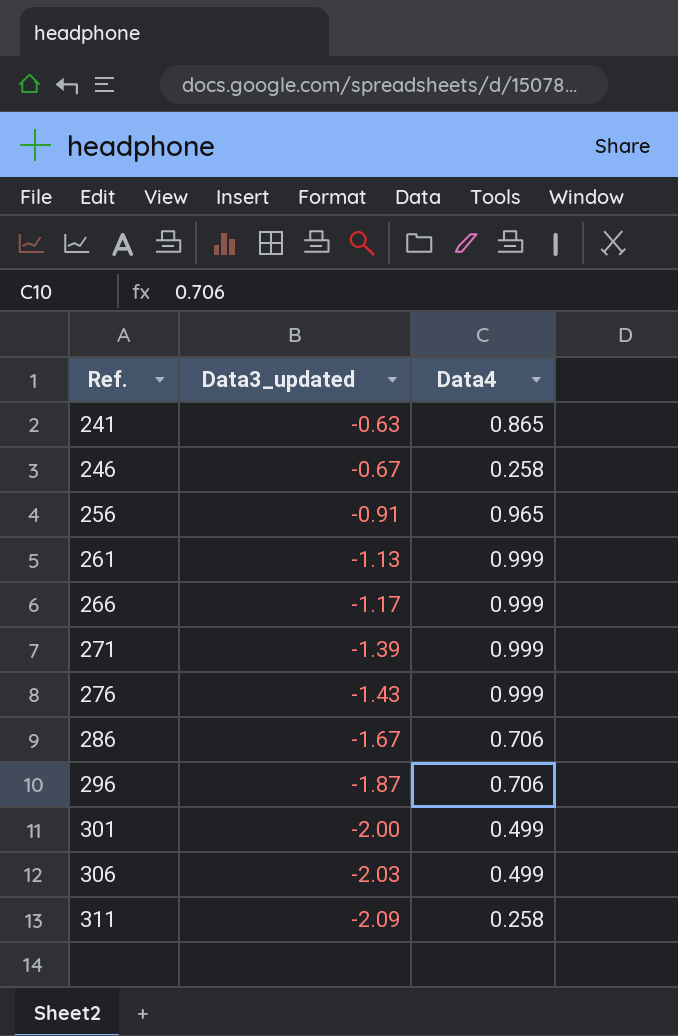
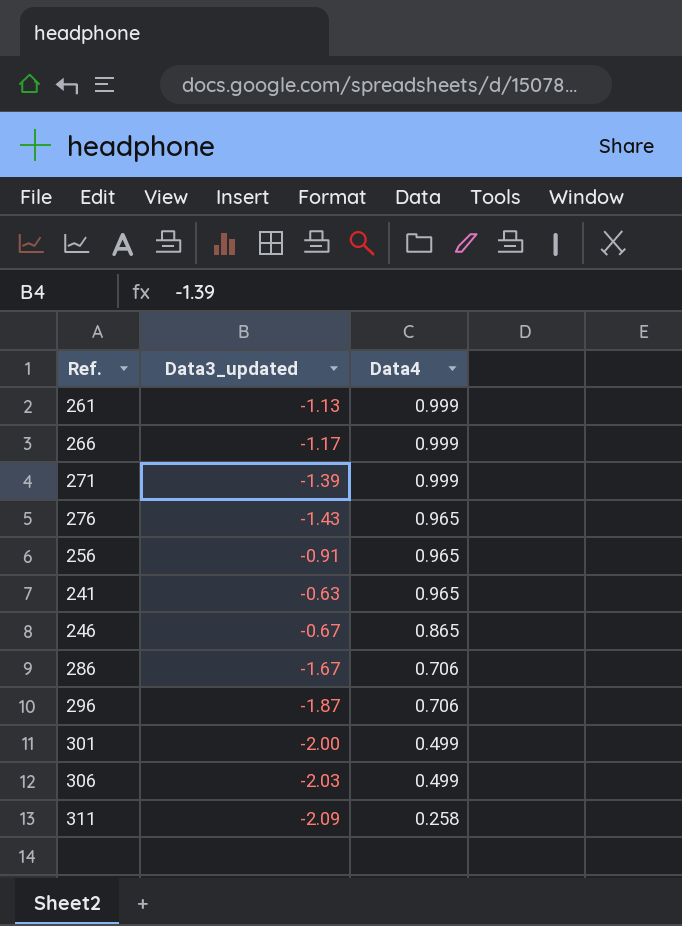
row order: Ref. ascending -> Data4 descending
276 | Data4: 0.999 -> 0.965
241 | Data4: 0.865 -> 0.965
246 | Data4: 0.258 -> 0.865

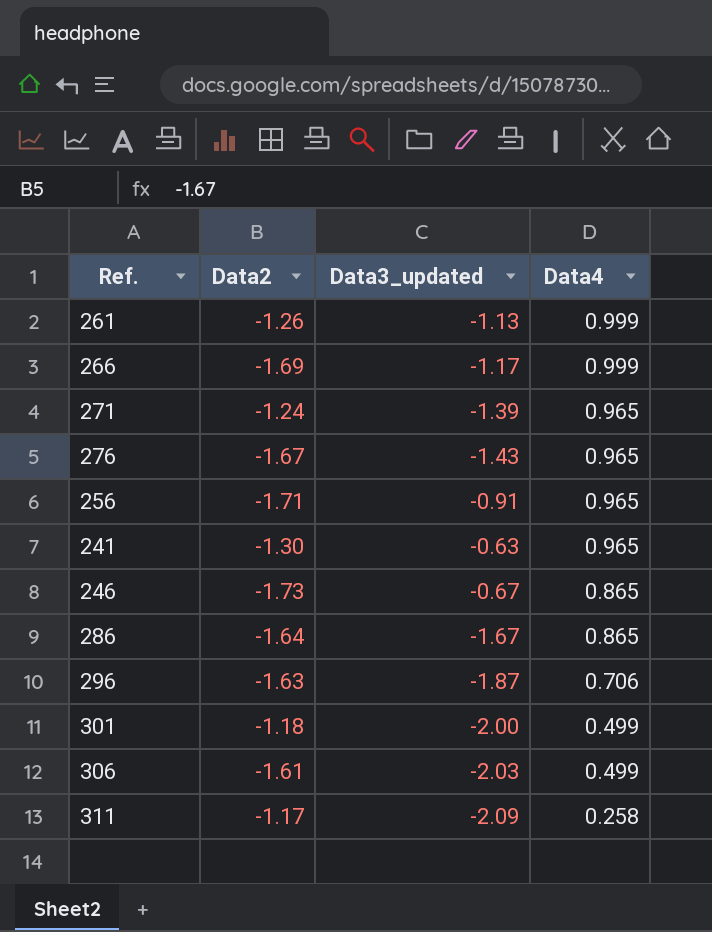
column Data2 | position: none -> 2
271 | Data4: 0.999 -> 0.965
286 | Data4: 0.706 -> 0.865

